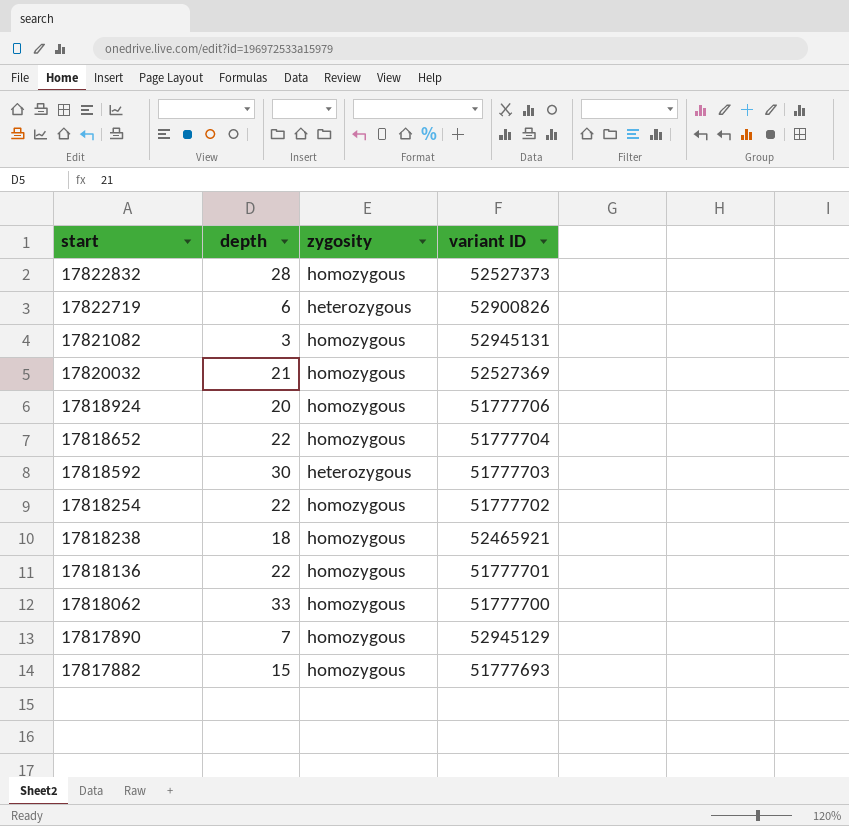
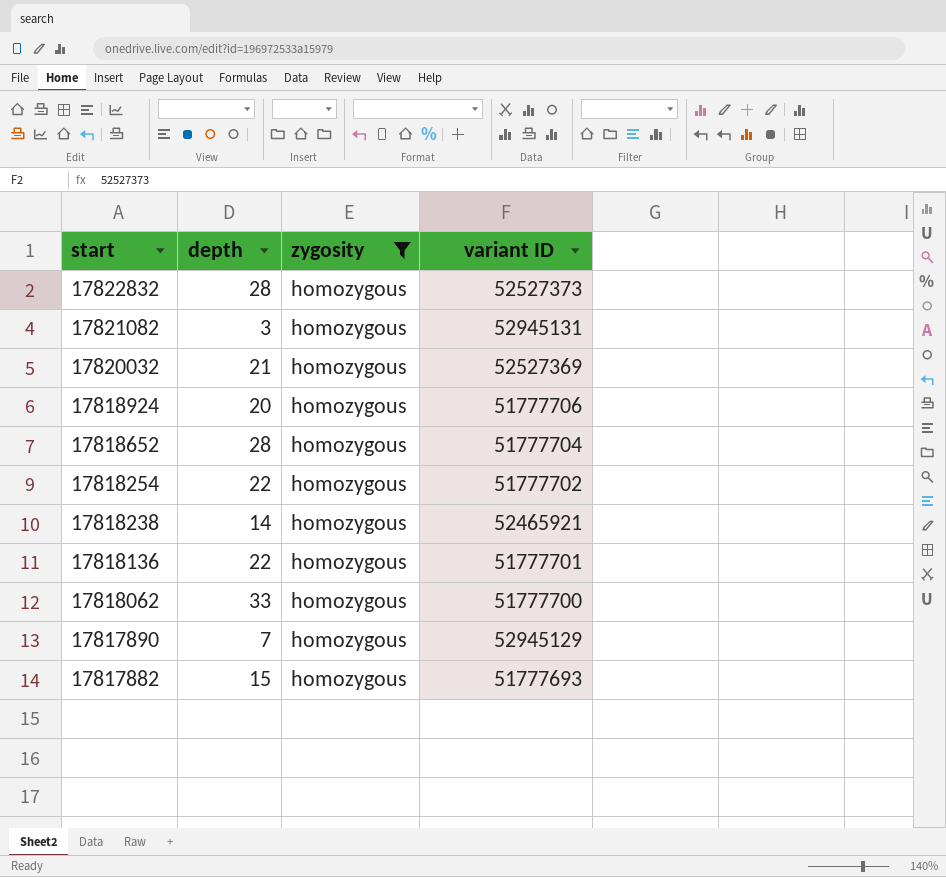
filter: none -> zygosity = homozygous
17818652 | depth: 22 -> 28
17818238 | depth: 18 -> 14

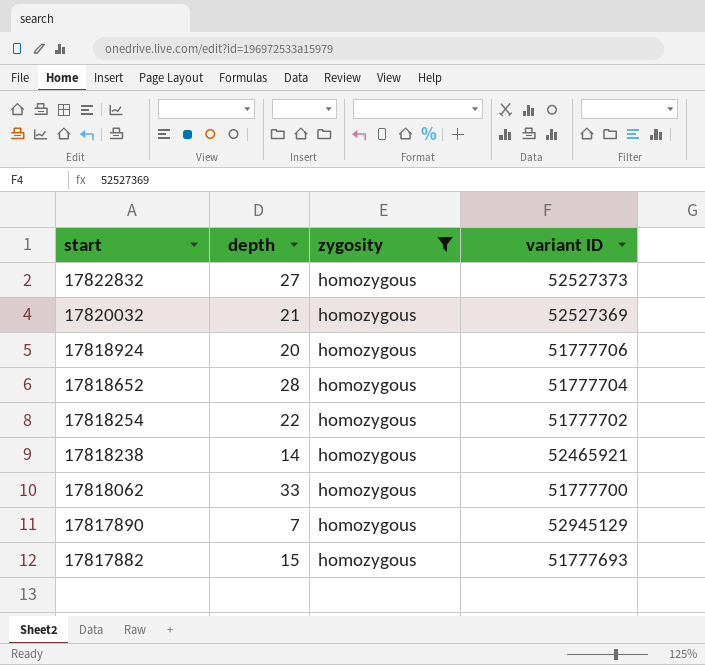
row 17821082: 3 | homozygous | 52945131 -> none
row 17818136: 22 | homozygous | 51777701 -> none
17822832 | depth: 28 -> 27

